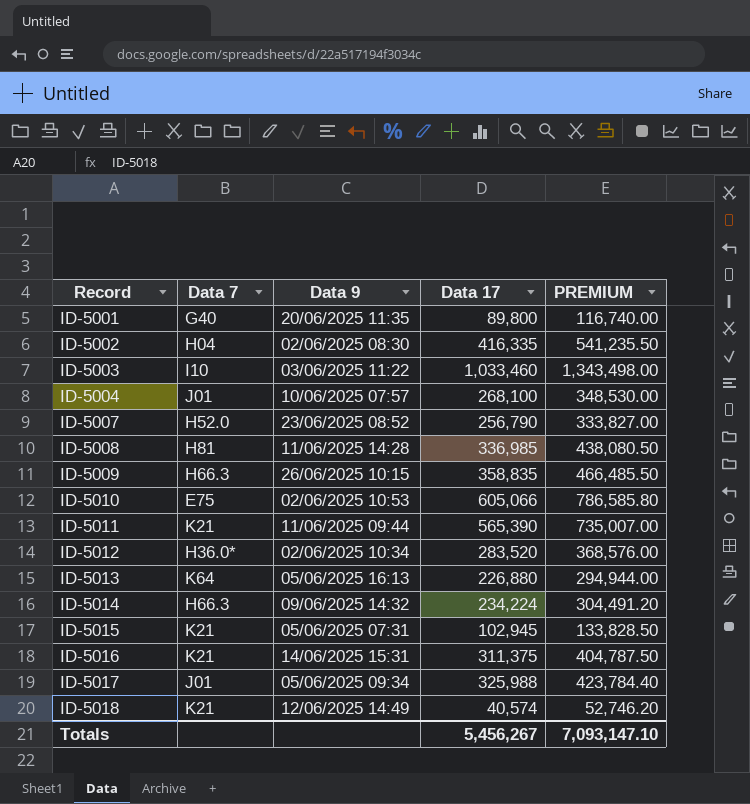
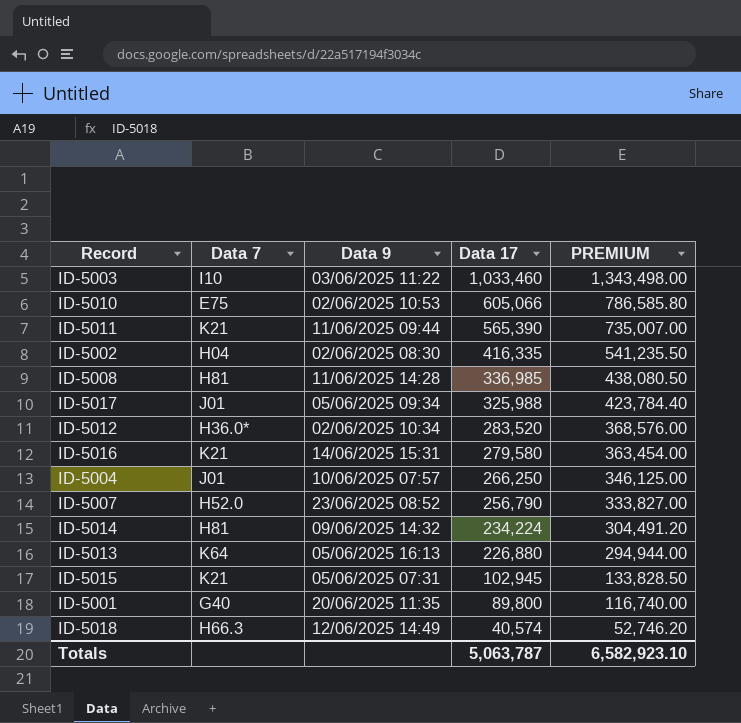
row order: Record ascending -> Data 17 descending
row ID-5009: H66.3 | 26/06/2025 10:15 | 358,835 | 466,485.50 -> none
ID-5016 | Data 17: 311,375 -> 279,580
ID-5016 | PREMIUM: 404,787.50 -> 363,454.00
ID-5004 | Data 17: 268,100 -> 266,250
ID-5004 | PREMIUM: 348,530.00 -> 346,125.00
ID-5014 | Data 7: H66.3 -> H81
ID-5018 | Data 7: K21 -> H66.3
Totals | Data 17: 5,456,267 -> 5,063,787
Totals | PREMIUM: 7,093,147.10 -> 6,582,923.10

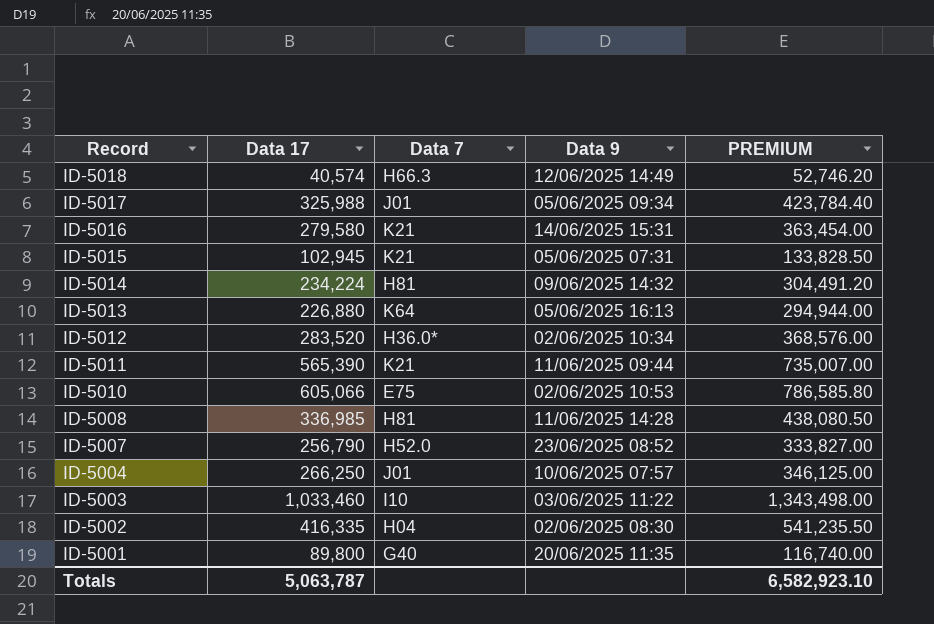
row order: Data 17 descending -> Record descending
column Data 17 | position: 4 -> 2

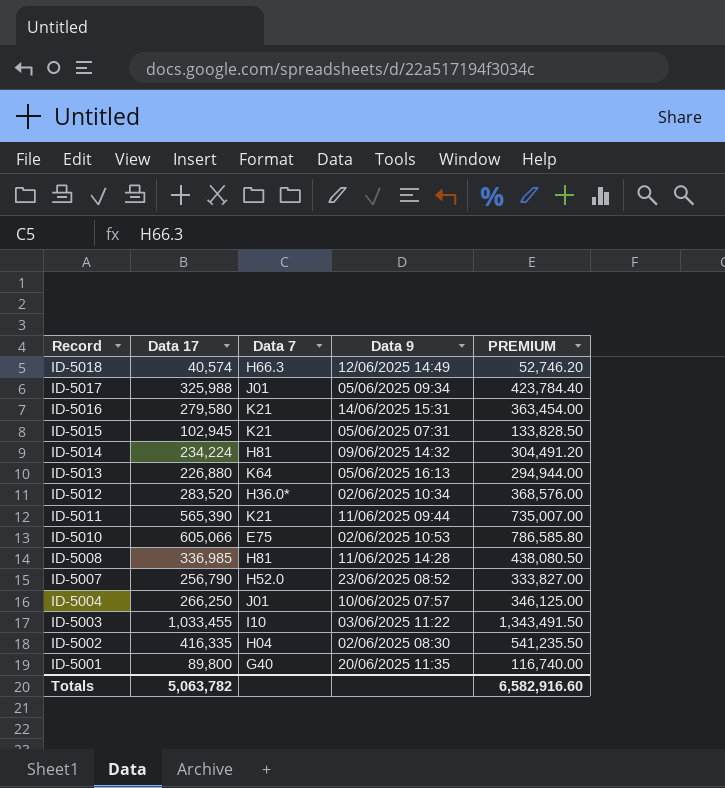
ID-5003 | Data 17: 1,033,460 -> 1,033,455
ID-5003 | PREMIUM: 1,343,498.00 -> 1,343,491.50
Totals | Data 17: 5,063,787 -> 5,063,782
Totals | PREMIUM: 6,582,923.10 -> 6,582,916.60

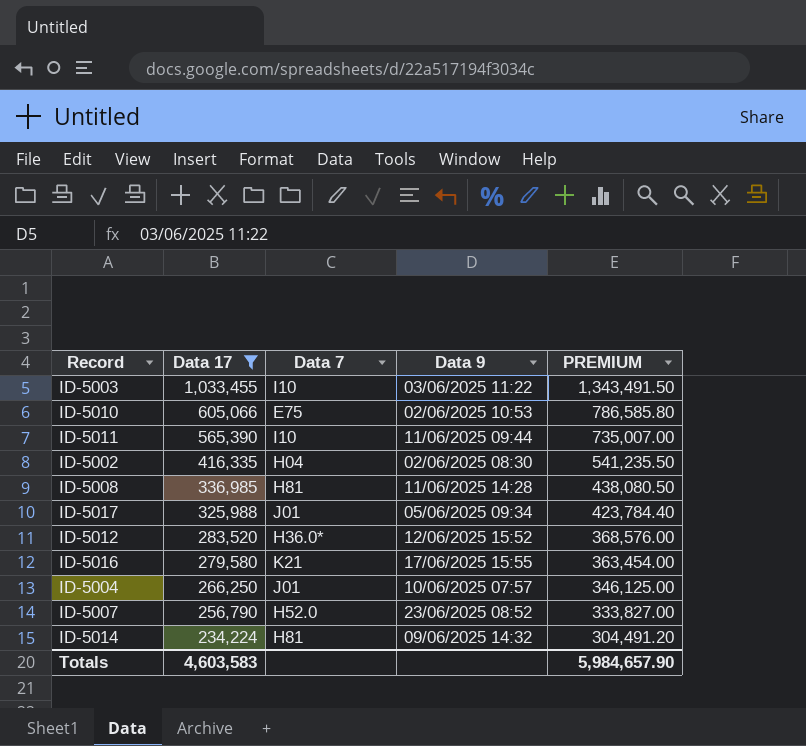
filter: none -> Data 17 >= 234,224
row order: Record descending -> Data 17 descending
ID-5011 | Data 7: K21 -> I10
ID-5012 | Data 9: 02/06/2025 10:34 -> 12/06/2025 15:52
ID-5016 | Data 9: 14/06/2025 15:31 -> 17/06/2025 15:55
Totals | Data 17: 5,063,782 -> 4,603,583
Totals | PREMIUM: 6,582,916.60 -> 5,984,657.90

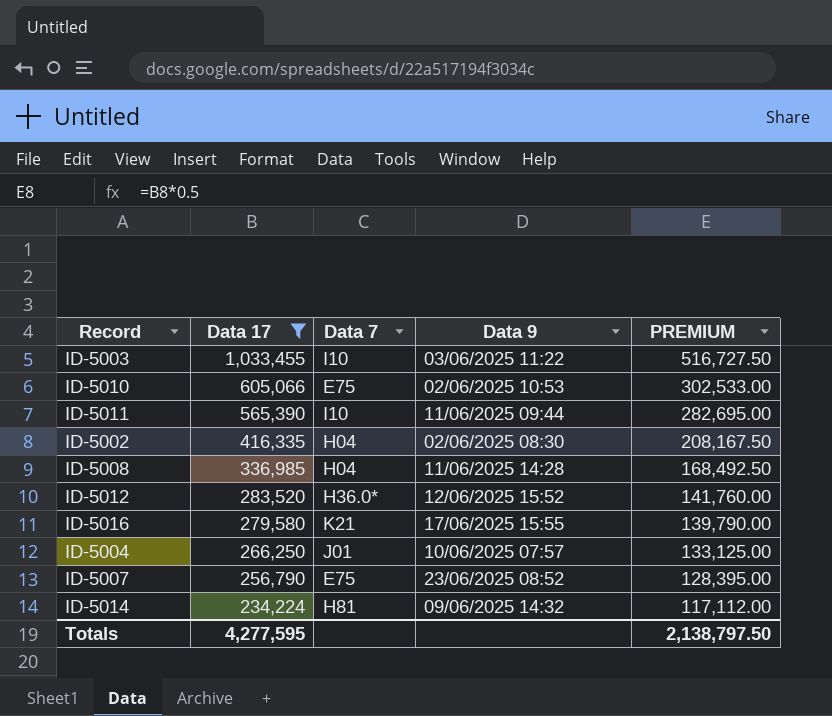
column PREMIUM | formula: [Data 17] * 1.3 -> [Data 17] * 0.5
row ID-5017: 325,988 | J01 | 05/06/2025 09:34 | 423,784.40 -> none
ID-5008 | Data 7: H81 -> H04
ID-5007 | Data 7: H52.0 -> E75
Totals | Data 17: 4,603,583 -> 4,277,595
Totals | PREMIUM: 5,984,657.90 -> 2,138,797.50

